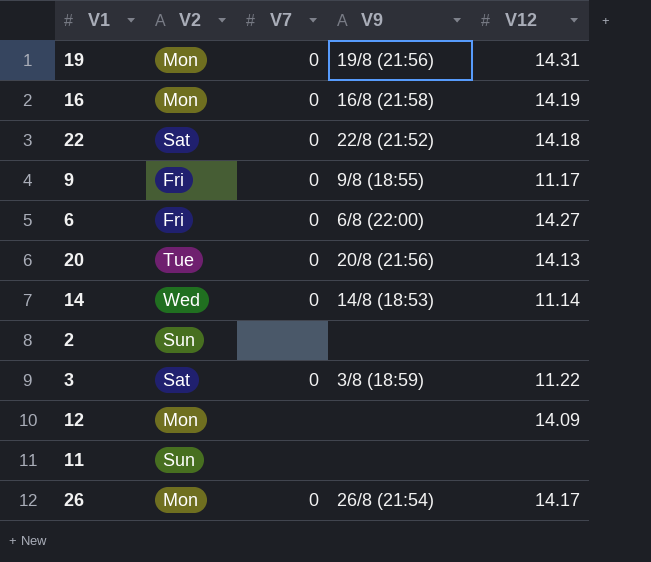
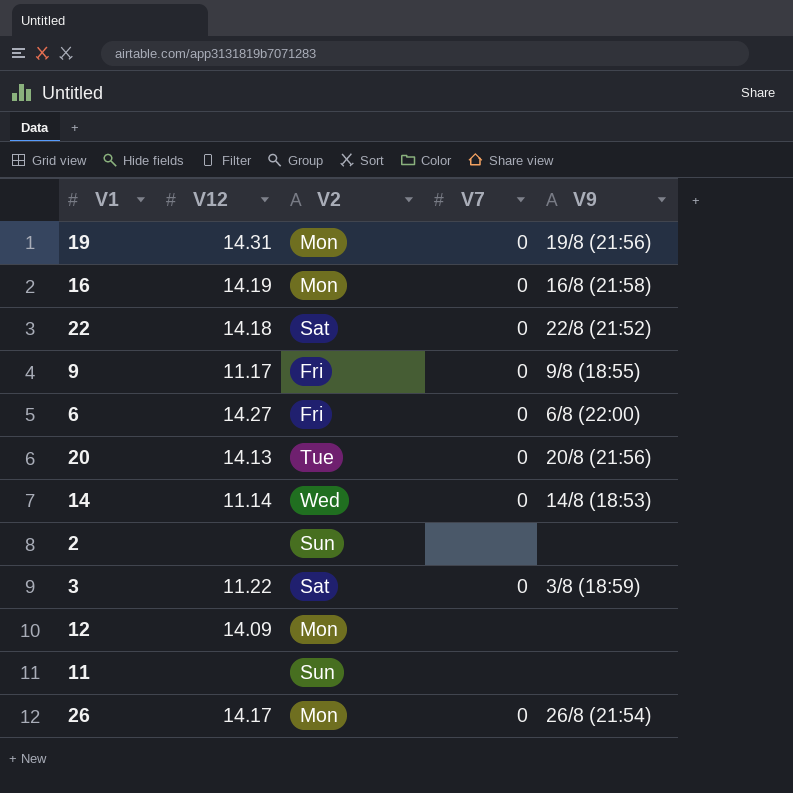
column V12 | position: 5 -> 2

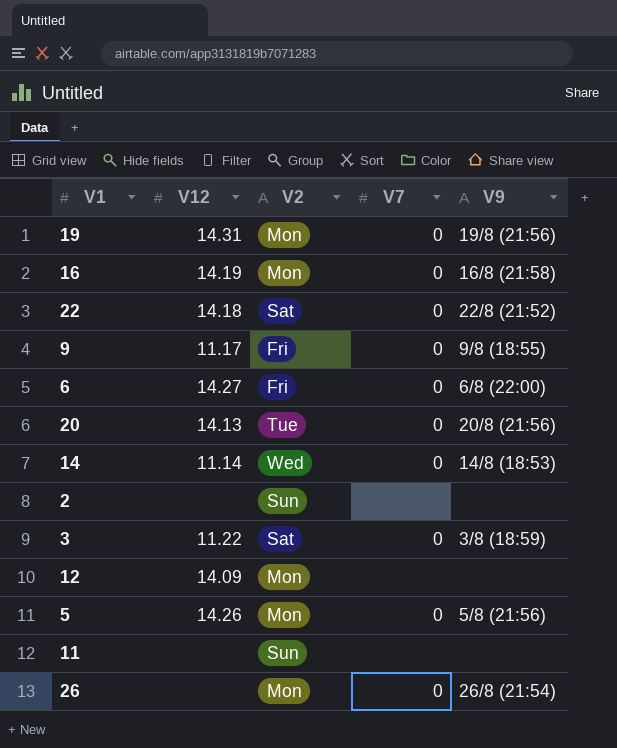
row 5: none -> 14.26 | Mon | 0 | 5/8 (21:56)
26 | V12: 14.17 -> none

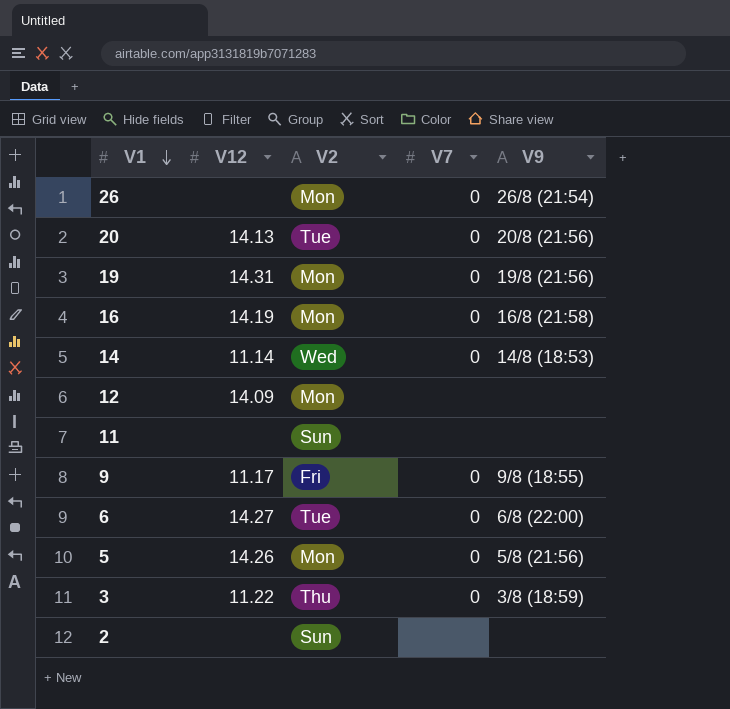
row order: none -> V1 descending
row 22: 14.18 | Sat | 0 | 22/8 (21:52) -> none
6 | V2: Fri -> Tue
3 | V2: Sat -> Thu

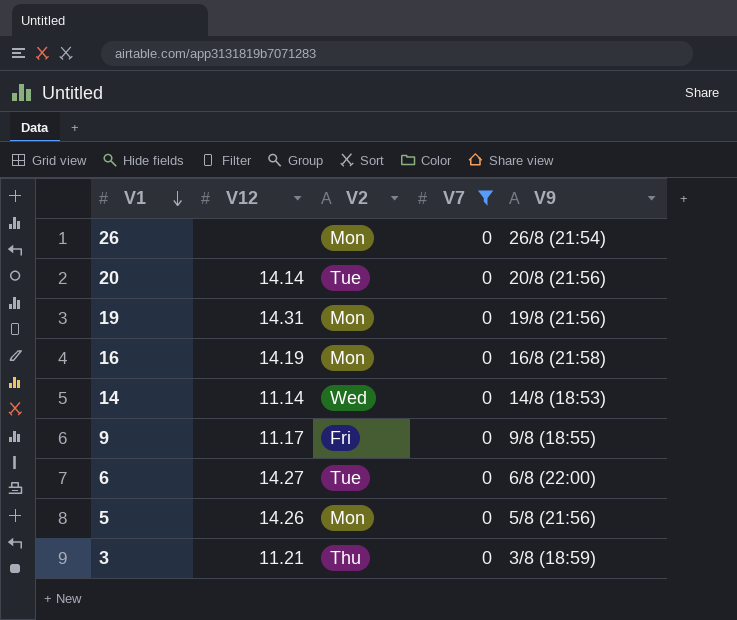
filter: none -> V7 = 0
20 | V12: 14.13 -> 14.14
3 | V12: 11.22 -> 11.21

